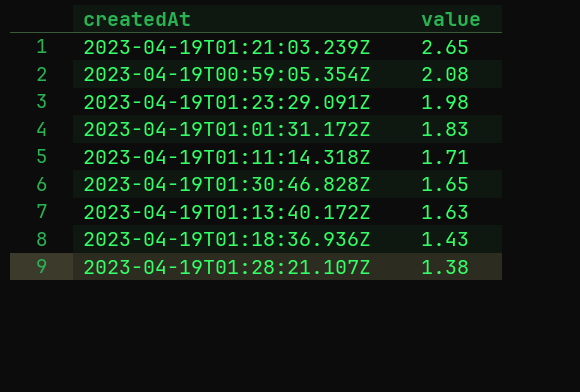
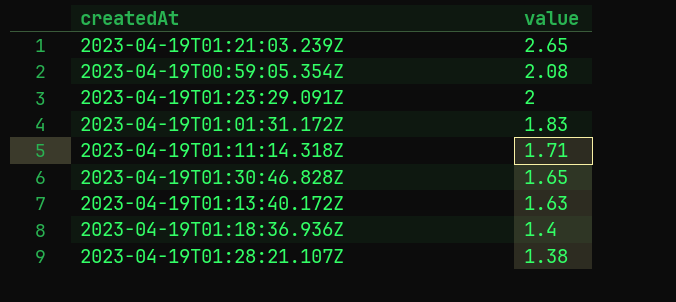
2023-04-19T01:23:29.091Z | value: 1.98 -> 2
2023-04-19T01:18:36.936Z | value: 1.43 -> 1.4

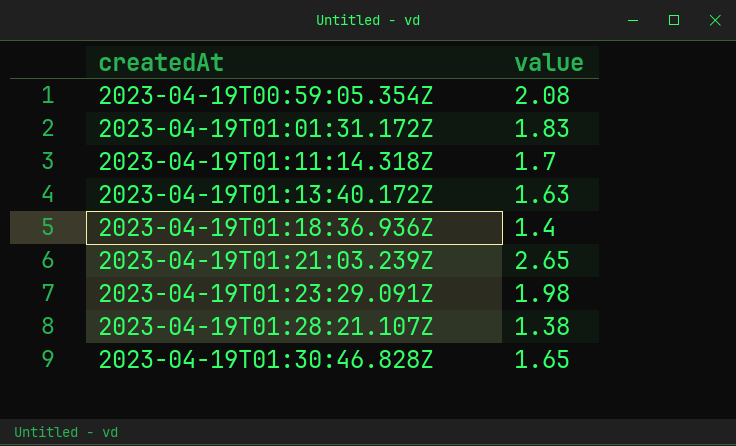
row order: value descending -> createdAt ascending
2023-04-19T01:11:14.318Z | value: 1.71 -> 1.7
2023-04-19T01:23:29.091Z | value: 2 -> 1.98

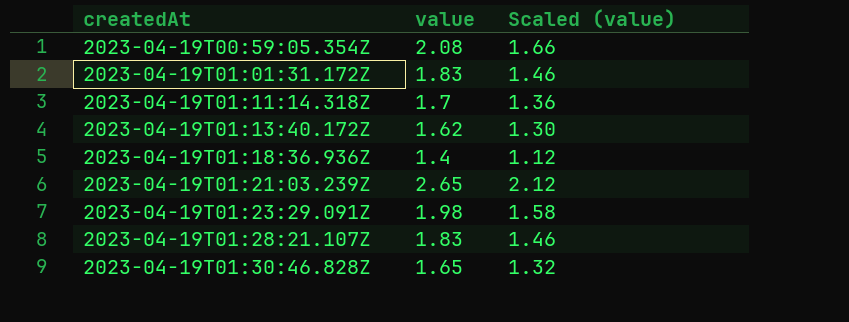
column Scaled (value) | formula: none -> [value] * 0.8
2023-04-19T01:13:40.172Z | value: 1.63 -> 1.62
2023-04-19T01:28:21.107Z | value: 1.38 -> 1.83

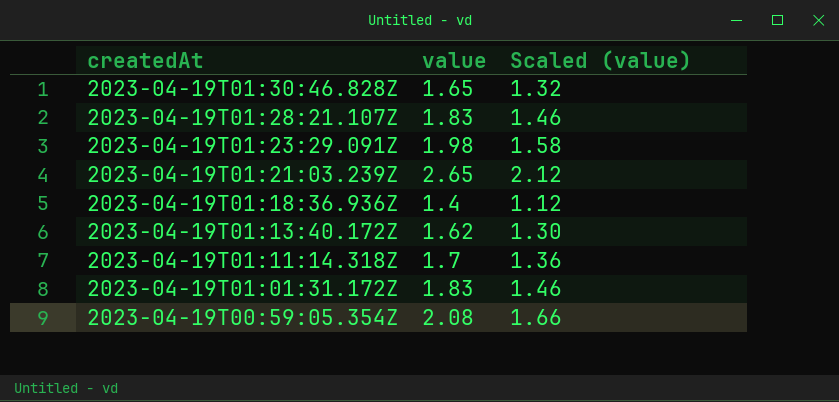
row order: createdAt ascending -> createdAt descending

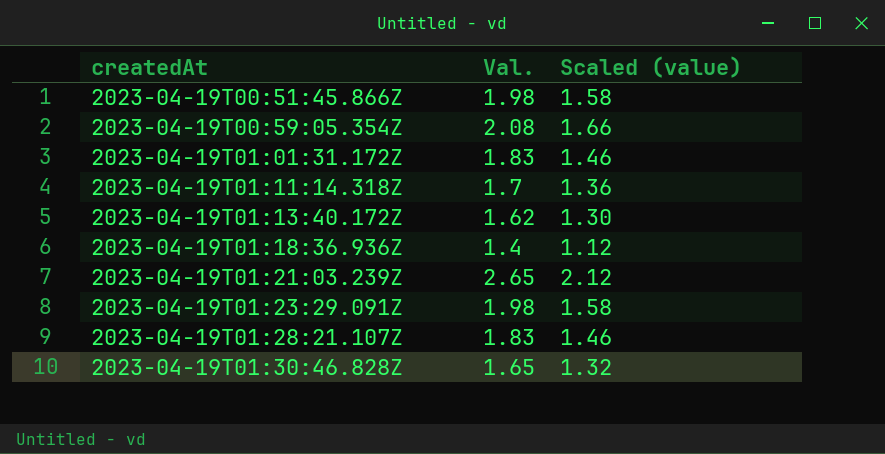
row order: createdAt descending -> createdAt ascending
column name: value -> Val.
row 2023-04-19T00:51:45.866Z: none -> 1.98 | 1.58

